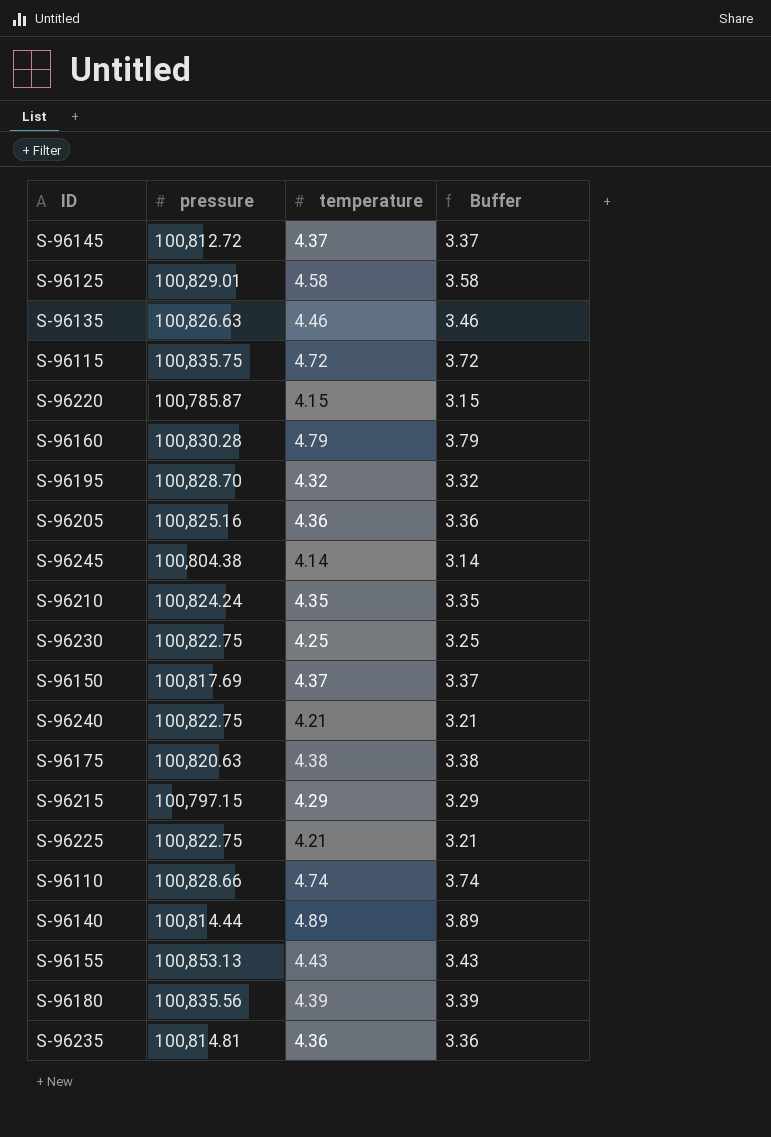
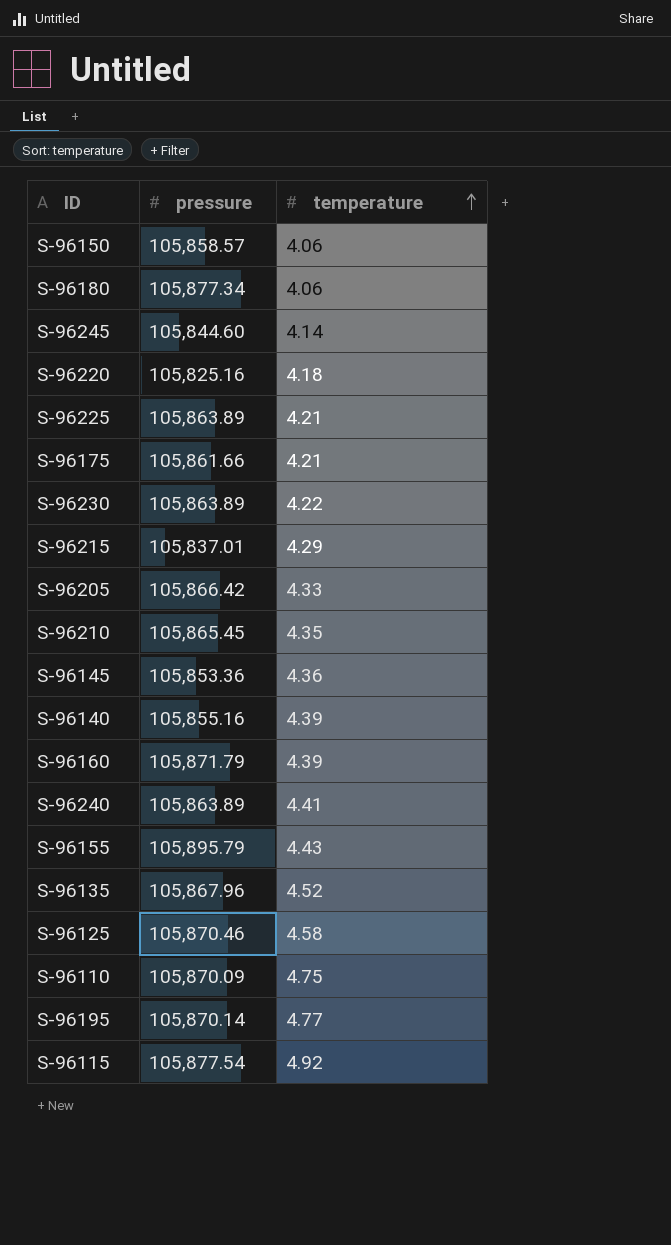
row order: none -> temperature ascending
column Buffer | formula: [temperature] - 1 -> none
row S-96235: 100,814.81 | 4.36 | 3.36 -> none
S-96150 | pressure: 100,817.69 -> 105,858.57
S-96150 | temperature: 4.37 -> 4.06
S-96180 | pressure: 100,835.56 -> 105,877.34
S-96180 | temperature: 4.39 -> 4.06
S-96245 | pressure: 100,804.38 -> 105,844.60
S-96220 | pressure: 100,785.87 -> 105,825.16
S-96220 | temperature: 4.15 -> 4.18
S-96225 | pressure: 100,822.75 -> 105,863.89
S-96175 | pressure: 100,820.63 -> 105,861.66
S-96175 | temperature: 4.38 -> 4.21
S-96230 | pressure: 100,822.75 -> 105,863.89
S-96230 | temperature: 4.25 -> 4.22
S-96215 | pressure: 100,797.15 -> 105,837.01
S-96205 | pressure: 100,825.16 -> 105,866.42
S-96205 | temperature: 4.36 -> 4.33
S-96210 | pressure: 100,824.24 -> 105,865.45
S-96145 | pressure: 100,812.72 -> 105,853.36
S-96145 | temperature: 4.37 -> 4.36
S-96140 | pressure: 100,814.44 -> 105,855.16
S-96140 | temperature: 4.89 -> 4.39
S-96160 | pressure: 100,830.28 -> 105,871.79
S-96160 | temperature: 4.79 -> 4.39
S-96240 | pressure: 100,822.75 -> 105,863.89
S-96240 | temperature: 4.21 -> 4.41
S-96155 | pressure: 100,853.13 -> 105,895.79
S-96135 | pressure: 100,826.63 -> 105,867.96
S-96135 | temperature: 4.46 -> 4.52
S-96125 | pressure: 100,829.01 -> 105,870.46
S-96110 | pressure: 100,828.66 -> 105,870.09
S-96110 | temperature: 4.74 -> 4.75
S-96195 | pressure: 100,828.70 -> 105,870.14
S-96195 | temperature: 4.32 -> 4.77
S-96115 | pressure: 100,835.75 -> 105,877.54
S-96115 | temperature: 4.72 -> 4.92

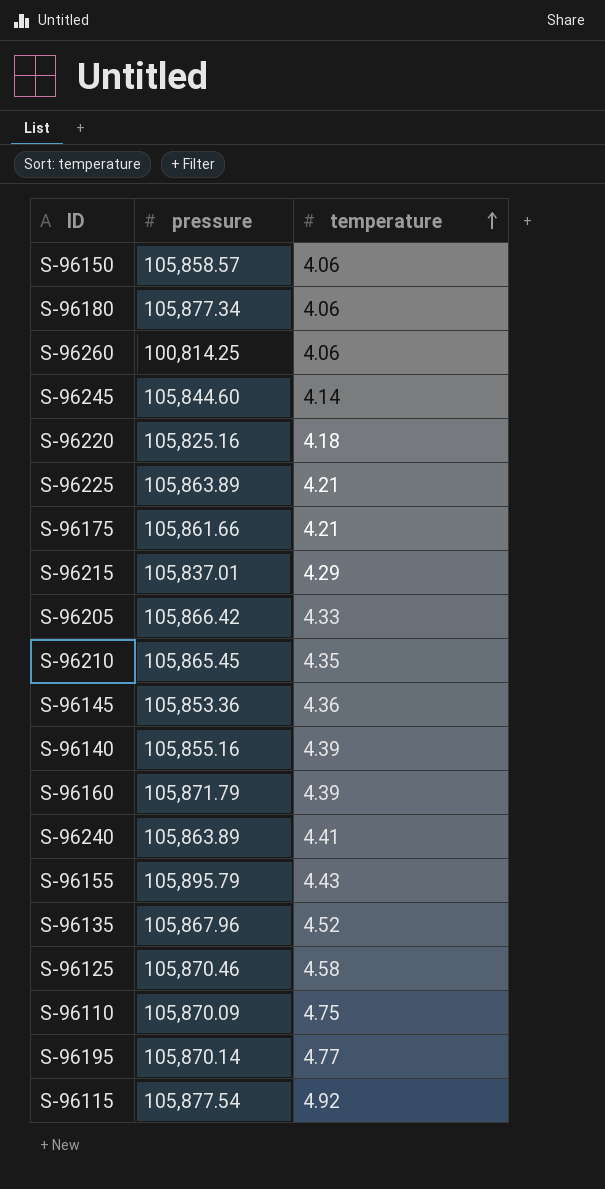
row S-96230: 105,863.89 | 4.22 -> none
row S-96260: none -> 100,814.25 | 4.06

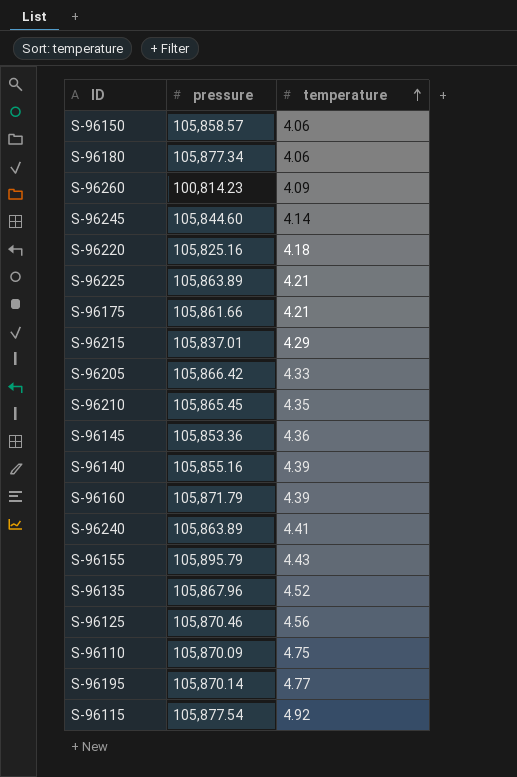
S-96260 | pressure: 100,814.25 -> 100,814.23
S-96260 | temperature: 4.06 -> 4.09
S-96125 | temperature: 4.58 -> 4.56

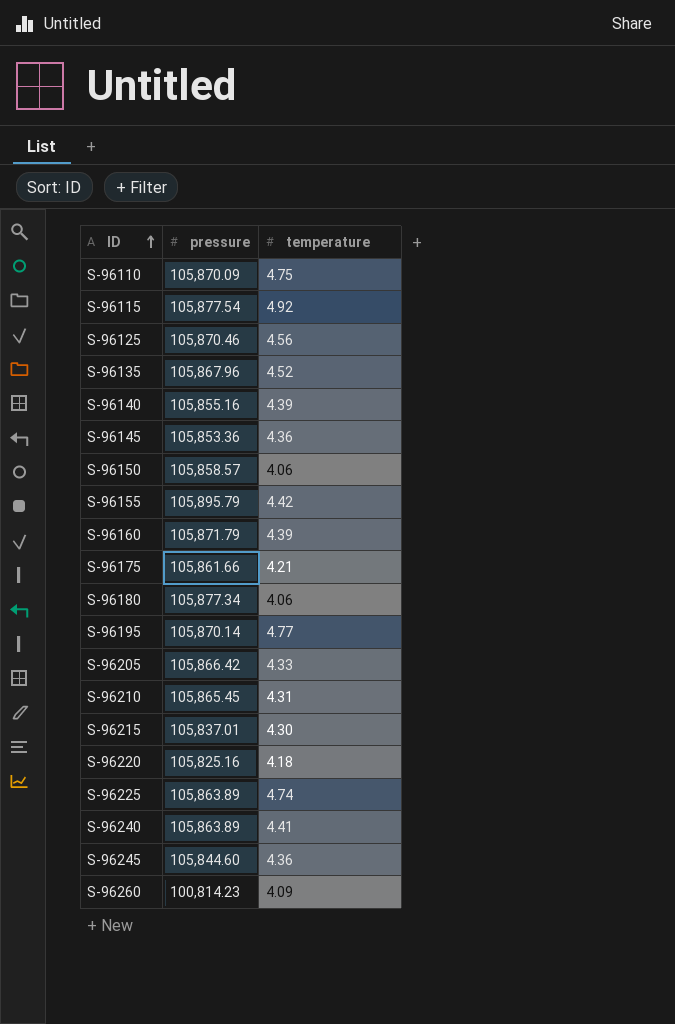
row order: temperature ascending -> ID ascending
S-96155 | temperature: 4.43 -> 4.42
S-96210 | temperature: 4.35 -> 4.31
S-96215 | temperature: 4.29 -> 4.30
S-96225 | temperature: 4.21 -> 4.74
S-96245 | temperature: 4.14 -> 4.36

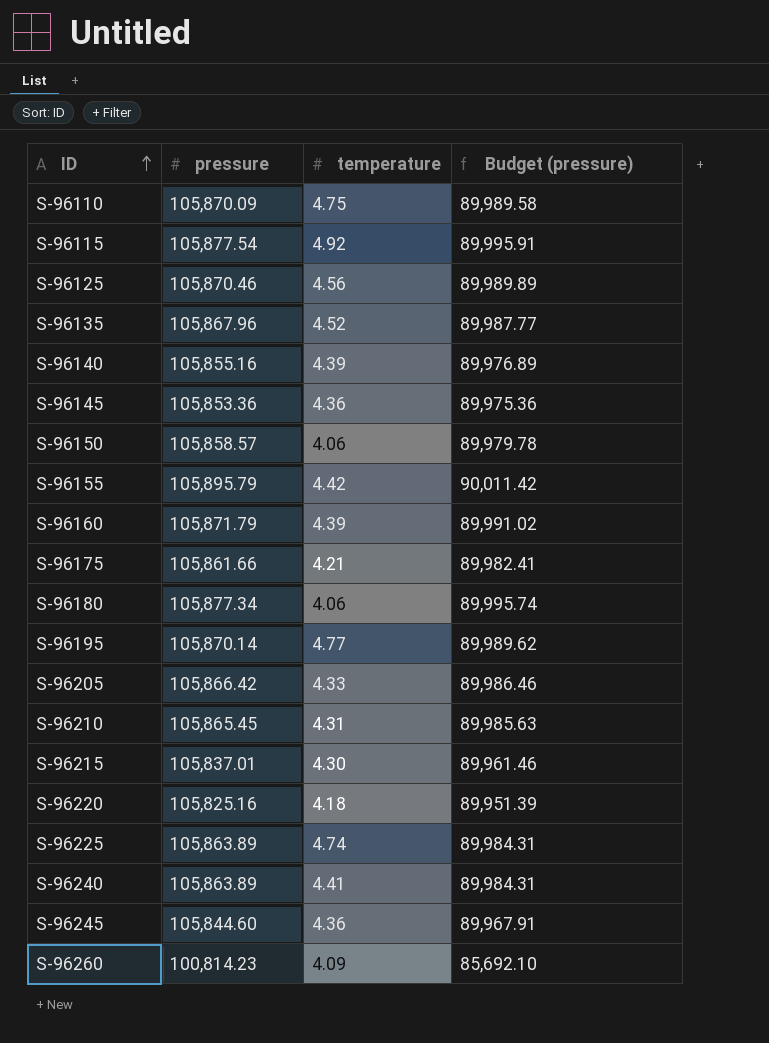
column Budget (pressure) | formula: none -> [pressure] * 0.85

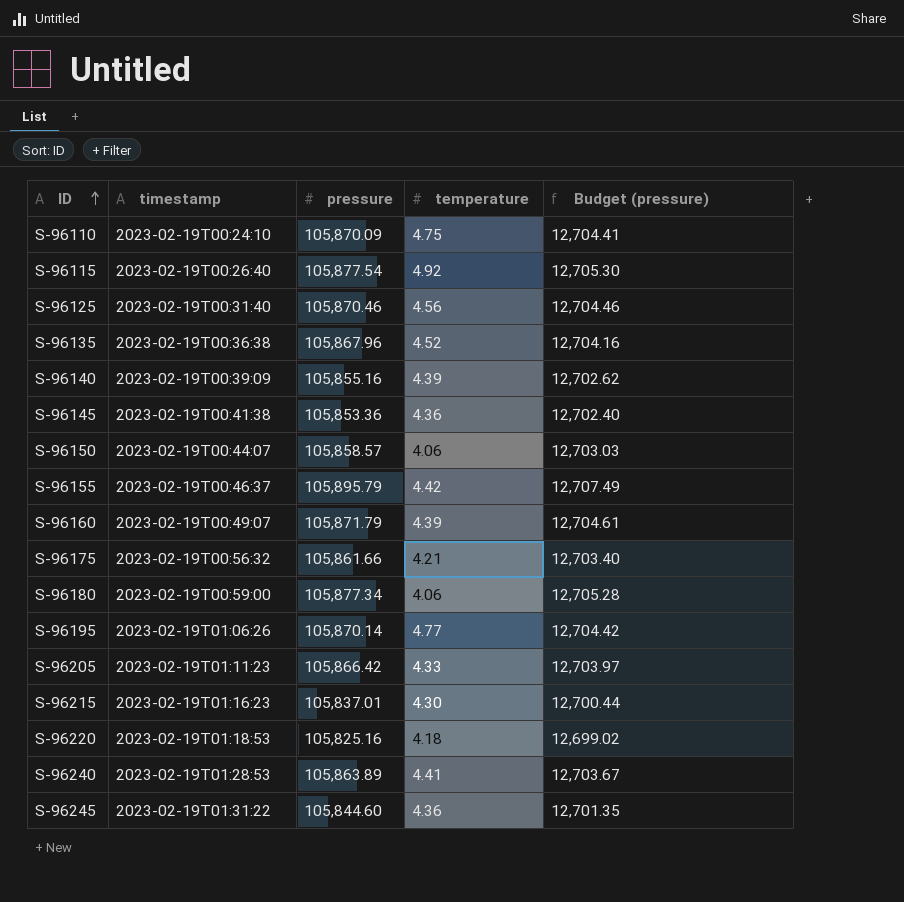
column timestamp | position: none -> 2
column Budget (pressure) | formula: [pressure] * 0.85 -> [pressure] * 0.12
row S-96210: 105,865.45 | 4.31 | 89,985.63 -> none
row S-96225: 105,863.89 | 4.74 | 89,984.31 -> none
row S-96260: 100,814.23 | 4.09 | 85,692.10 -> none

